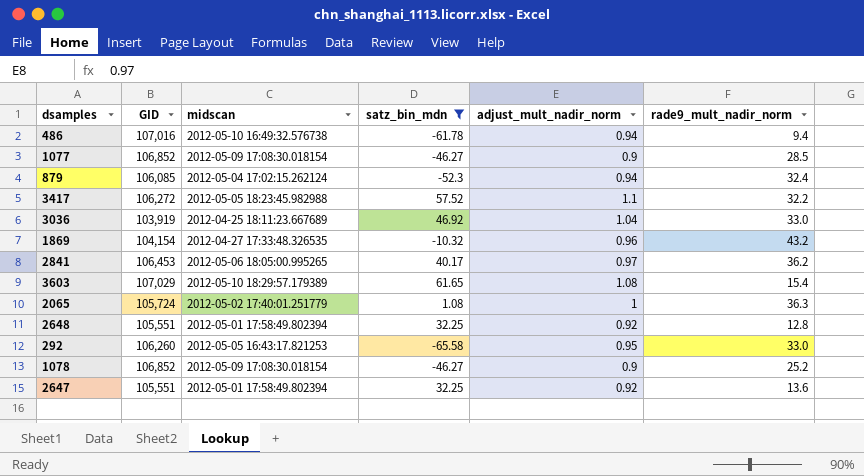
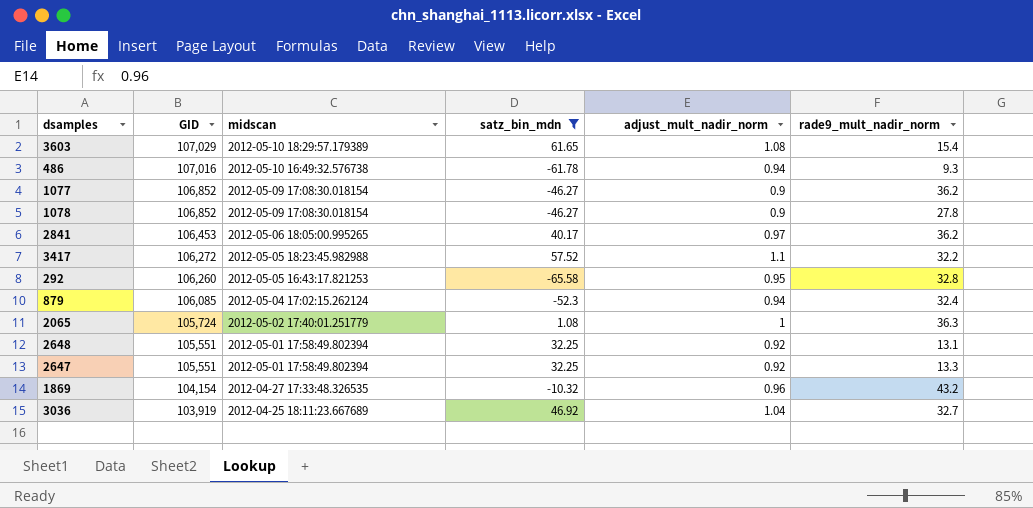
row order: none -> GID descending
486 | rade9_mult_nadir_norm: 9.4 -> 9.3
1077 | rade9_mult_nadir_norm: 28.5 -> 36.2
1078 | rade9_mult_nadir_norm: 25.2 -> 27.8
292 | rade9_mult_nadir_norm: 33.0 -> 32.8
2648 | rade9_mult_nadir_norm: 12.8 -> 13.1
2647 | rade9_mult_nadir_norm: 13.6 -> 13.3
3036 | rade9_mult_nadir_norm: 33.0 -> 32.7

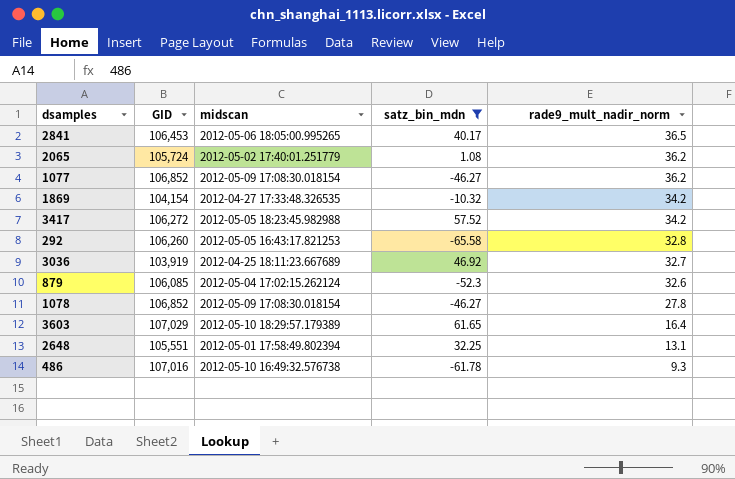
row order: GID descending -> rade9_mult_nadir_norm descending
column adjust_mult_nadir_norm | position: 5 -> none
row 2647: 105,551 | 2012-05-01 17:58:49.802394 | 32.25 | 0.92 | 13.3 -> none
2841 | rade9_mult_nadir_norm: 36.2 -> 36.5
2065 | rade9_mult_nadir_norm: 36.3 -> 36.2
1869 | rade9_mult_nadir_norm: 43.2 -> 34.2
3417 | rade9_mult_nadir_norm: 32.2 -> 34.2
879 | rade9_mult_nadir_norm: 32.4 -> 32.6
3603 | rade9_mult_nadir_norm: 15.4 -> 16.4

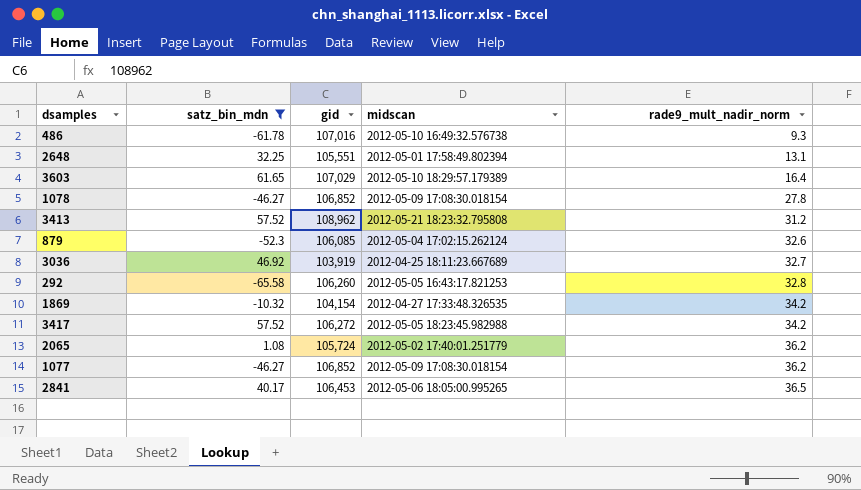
row order: rade9_mult_nadir_norm descending -> rade9_mult_nadir_norm ascending
column satz_bin_mdn | position: 4 -> 2
column name: GID -> gid
row 3413: none -> 57.52 | 108,962 | 2012-05-21 18:23:32.795808 | 31.2

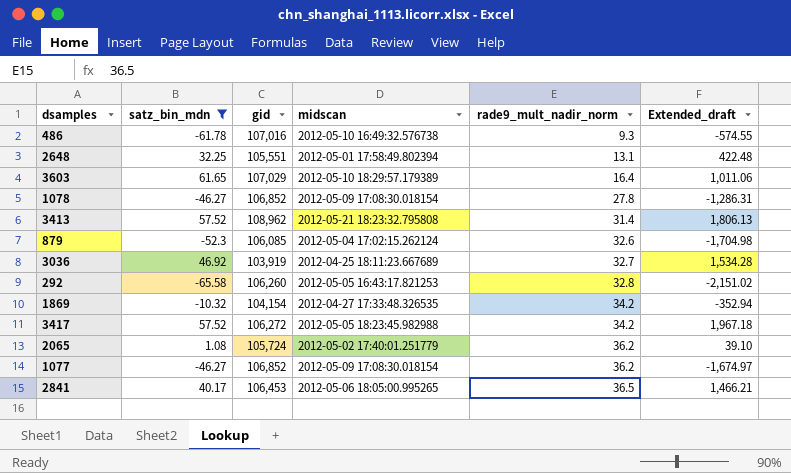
column Extended_draft | formula: none -> [satz_bin_mdn] * [rade9_mult_nadir_norm]
3413 | rade9_mult_nadir_norm: 31.2 -> 31.4

